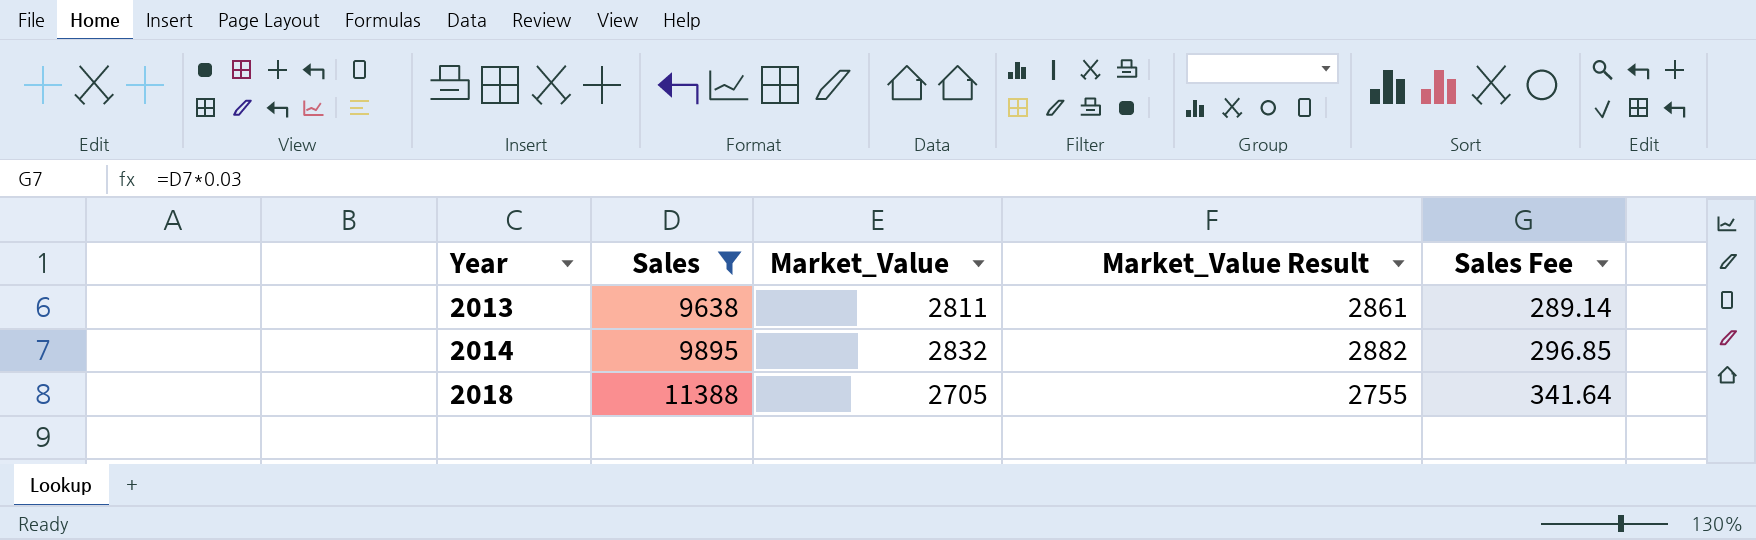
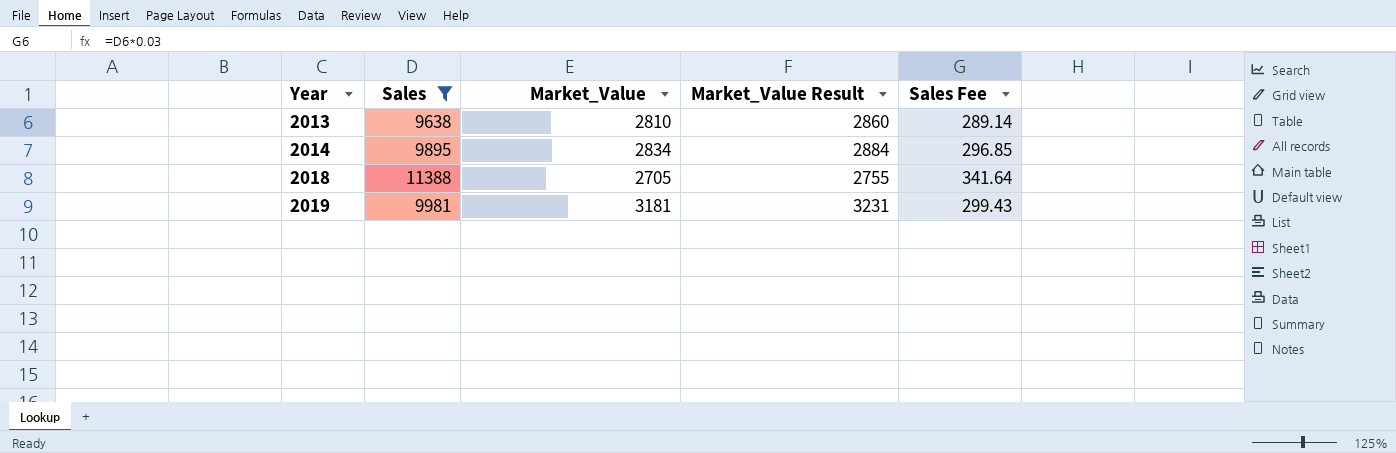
2013 | Market_Value: 2811 -> 2810
2013 | Market_Value Result: 2861 -> 2860
2014 | Market_Value: 2832 -> 2834
2014 | Market_Value Result: 2882 -> 2884
row 2019: none -> 9981 | 3181 | 3231 | 299.43

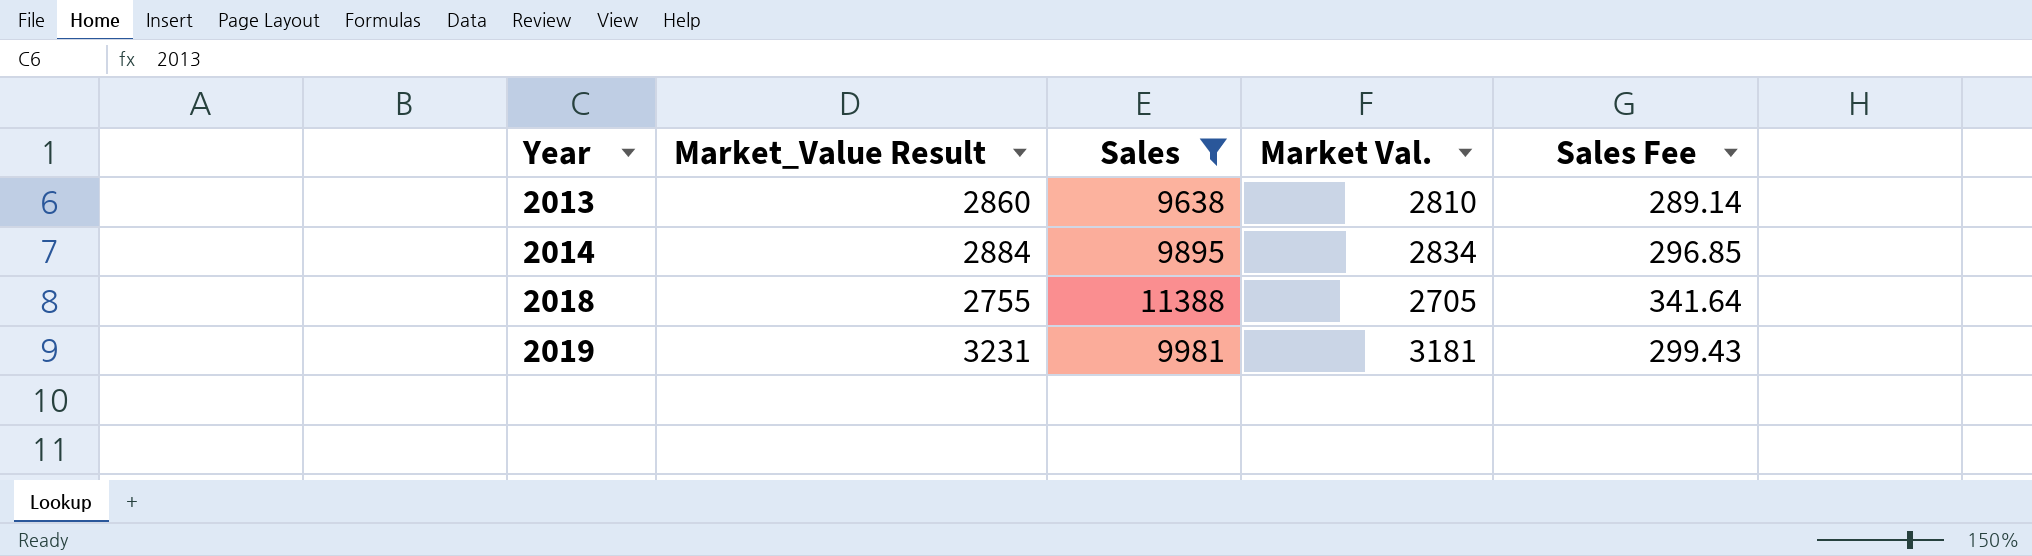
column Market_Value Result | position: 4 -> 2
column name: Market_Value -> Market Val.

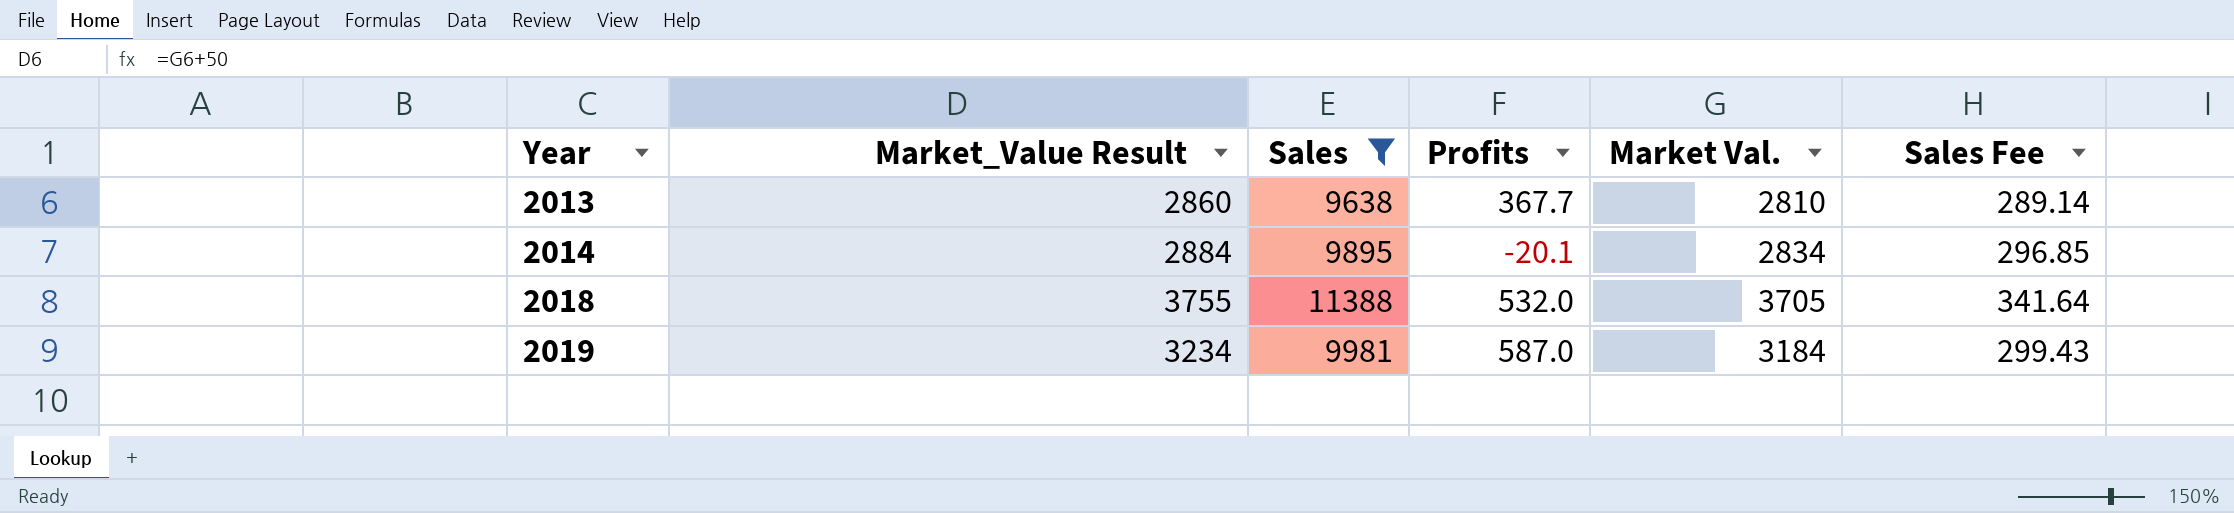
column Profits | position: none -> 4
2018 | Market_Value Result: 2755 -> 3755
2018 | Market Val.: 2705 -> 3705
2019 | Market_Value Result: 3231 -> 3234
2019 | Market Val.: 3181 -> 3184

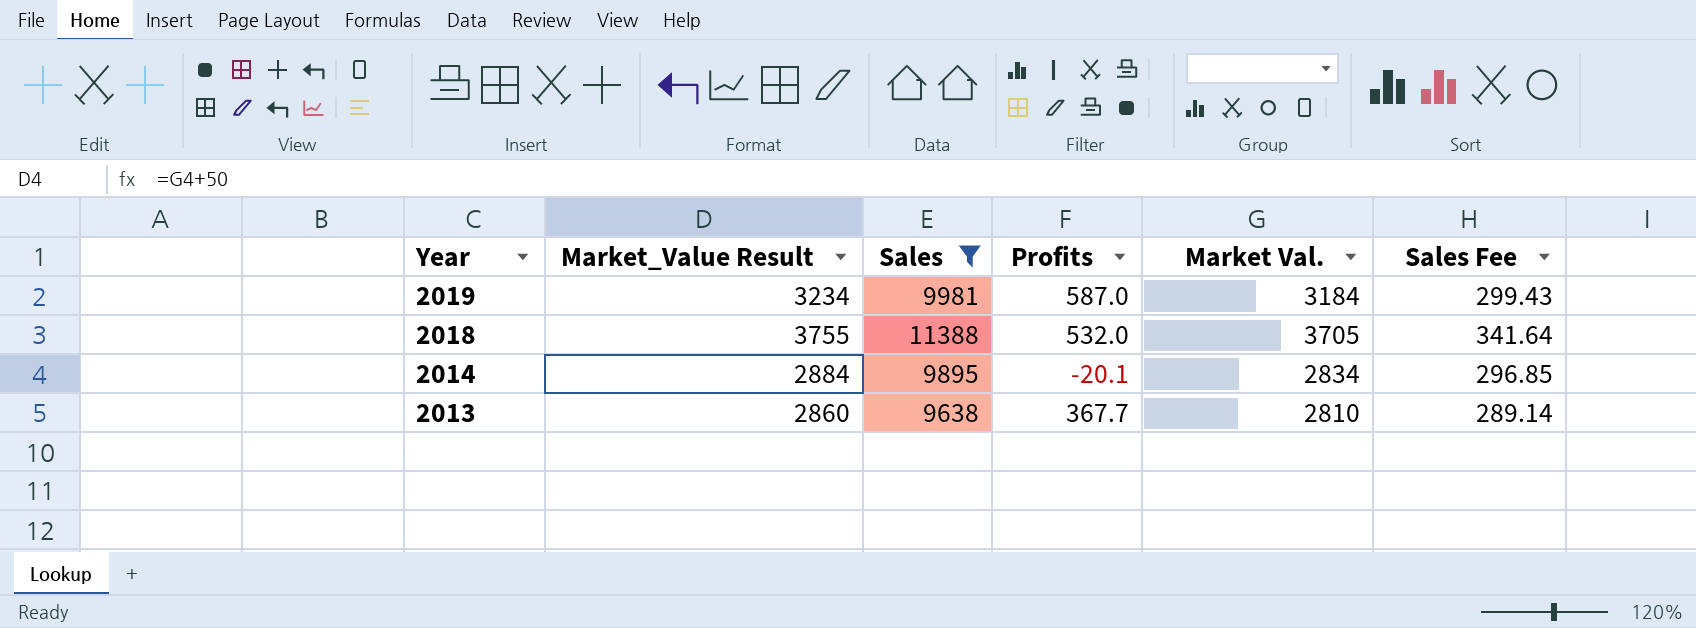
row order: Year ascending -> Year descending

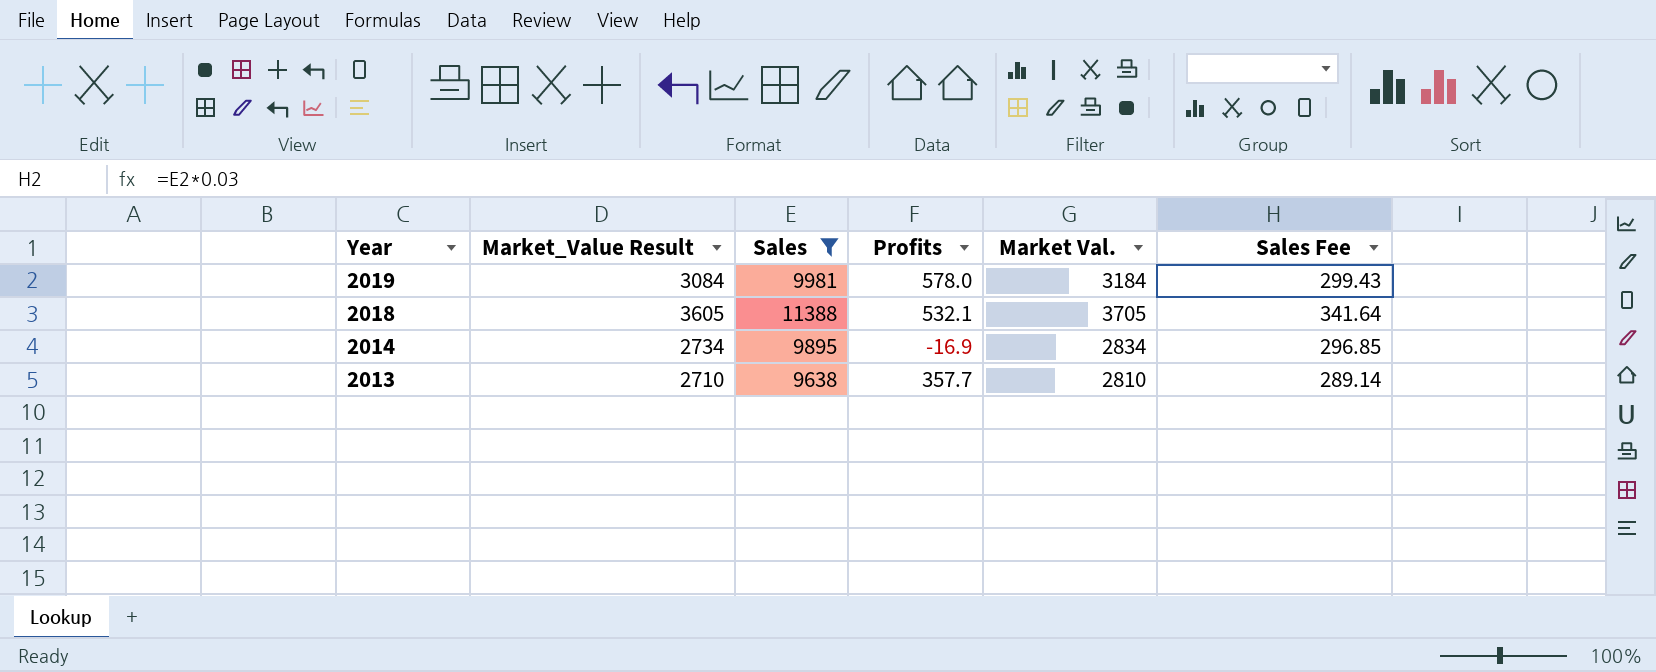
column Market_Value Result | formula: [Market Val.] + 50 -> [Market Val.] - 100
2019 | Profits: 587.0 -> 578.0
2018 | Profits: 532.0 -> 532.1
2014 | Profits: -20.1 -> -16.9
2013 | Profits: 367.7 -> 357.7

